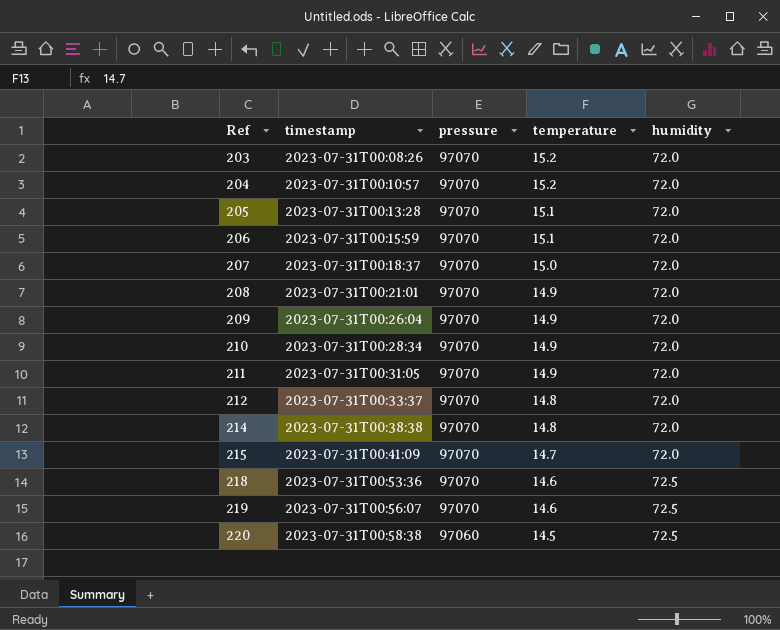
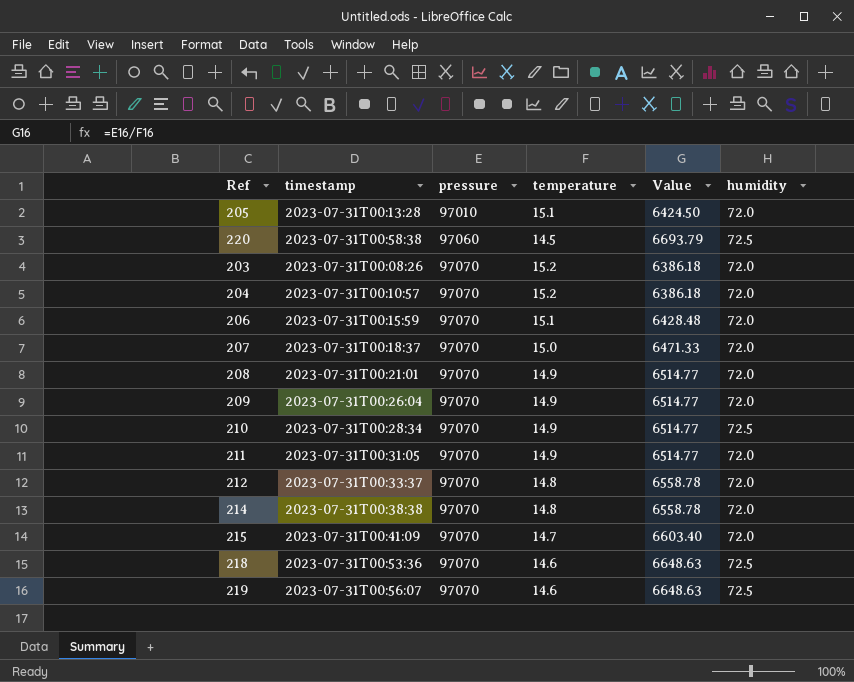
row order: Ref ascending -> pressure ascending
column Value | formula: none -> [pressure] / [temperature]
205 | pressure: 97070 -> 97010
210 | humidity: 72.0 -> 72.5

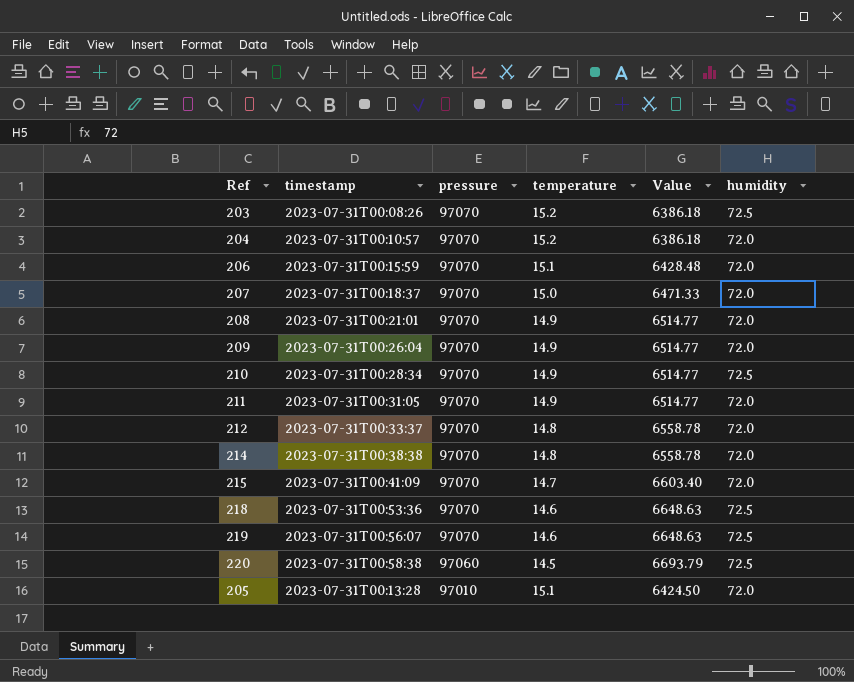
row order: pressure ascending -> pressure descending
203 | humidity: 72.0 -> 72.5

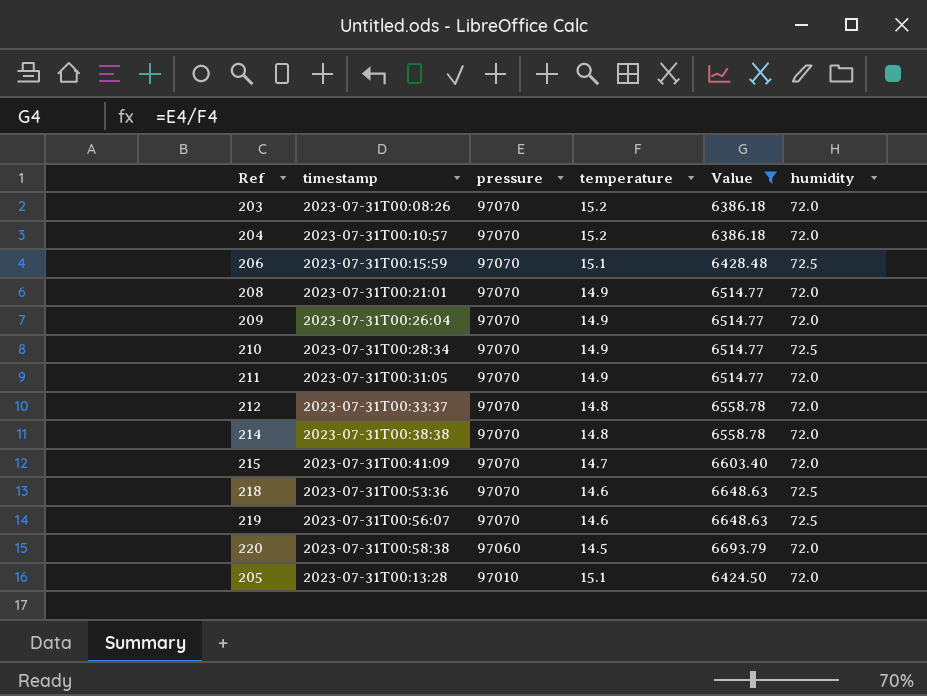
filter: none -> Value != 6471.33
203 | humidity: 72.5 -> 72.0
206 | humidity: 72.0 -> 72.5
220 | humidity: 72.5 -> 72.0

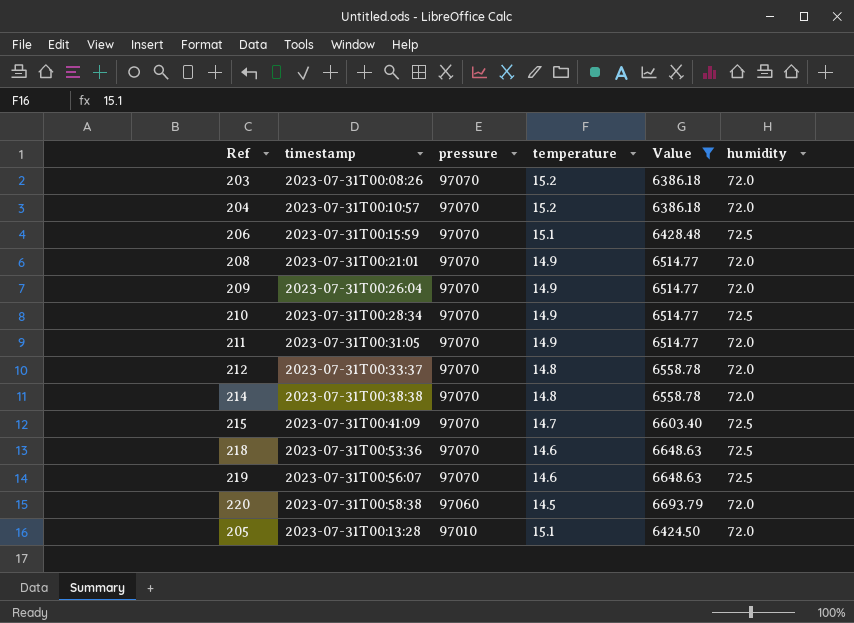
215 | humidity: 72.0 -> 72.5

